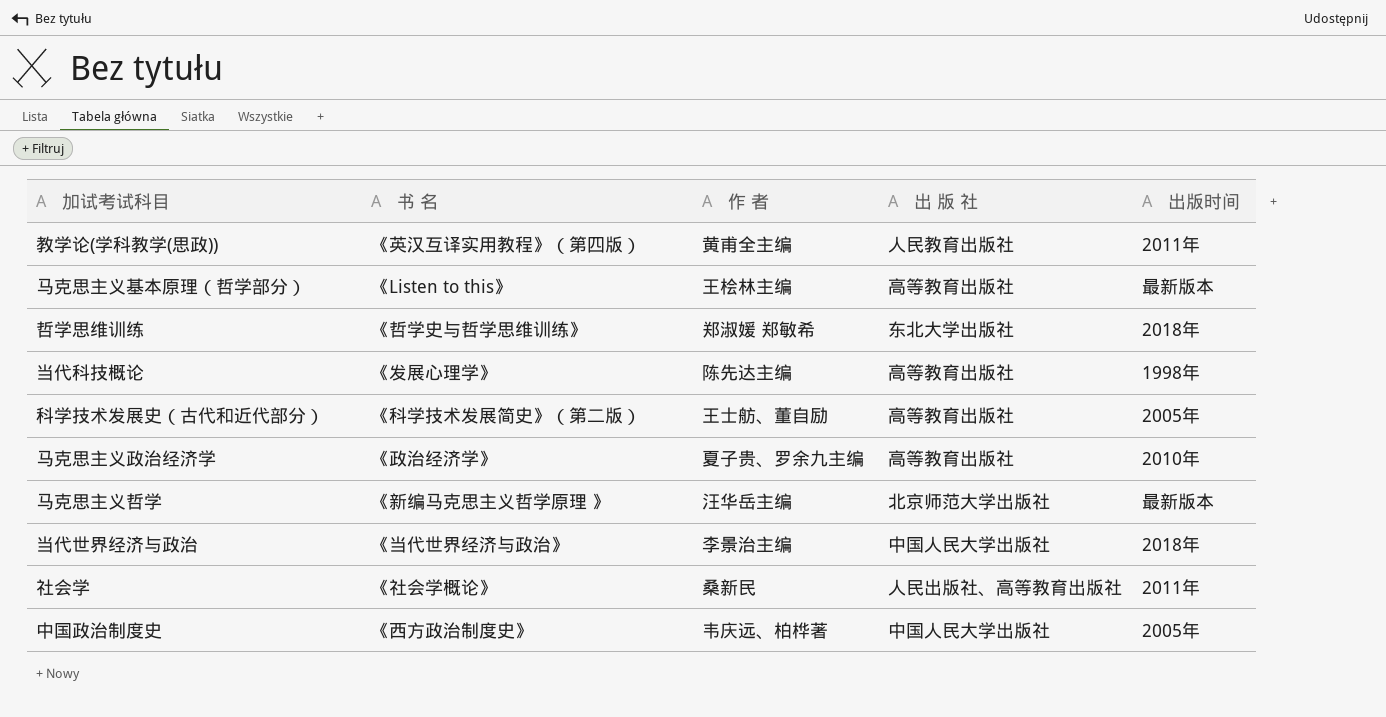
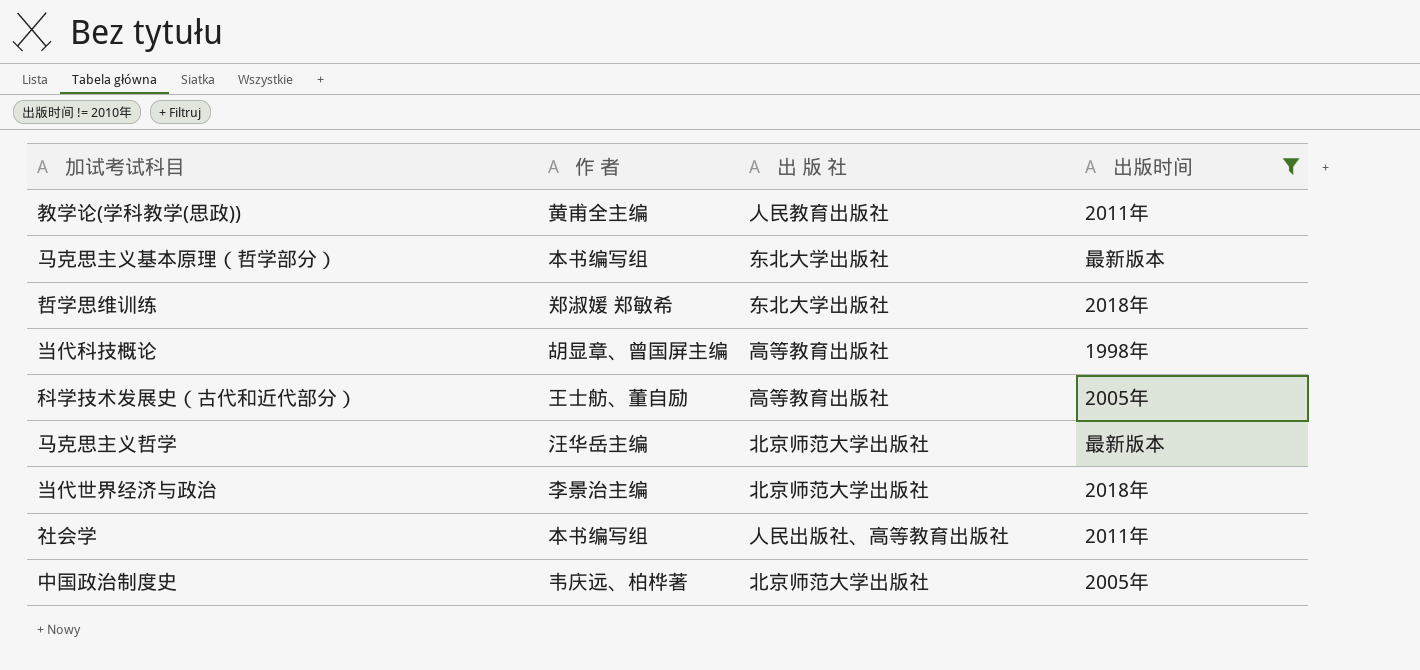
filter: none -> 出版时间 != 2010年
column 书 名 | position: 2 -> none
马克思主义基本原理（哲学部分） | 作 者: 王桧林主编 -> 本书编写组
马克思主义基本原理（哲学部分） | 出 版 社: 高等教育出版社 -> 东北大学出版社
当代科技概论 | 作 者: 陈先达主编 -> 胡显章、曾国屏主编
当代世界经济与政治 | 出 版 社: 中国人民大学出版社 -> 北京师范大学出版社
社会学 | 作 者: 桑新民 -> 本书编写组
中国政治制度史 | 出 版 社: 中国人民大学出版社 -> 北京师范大学出版社

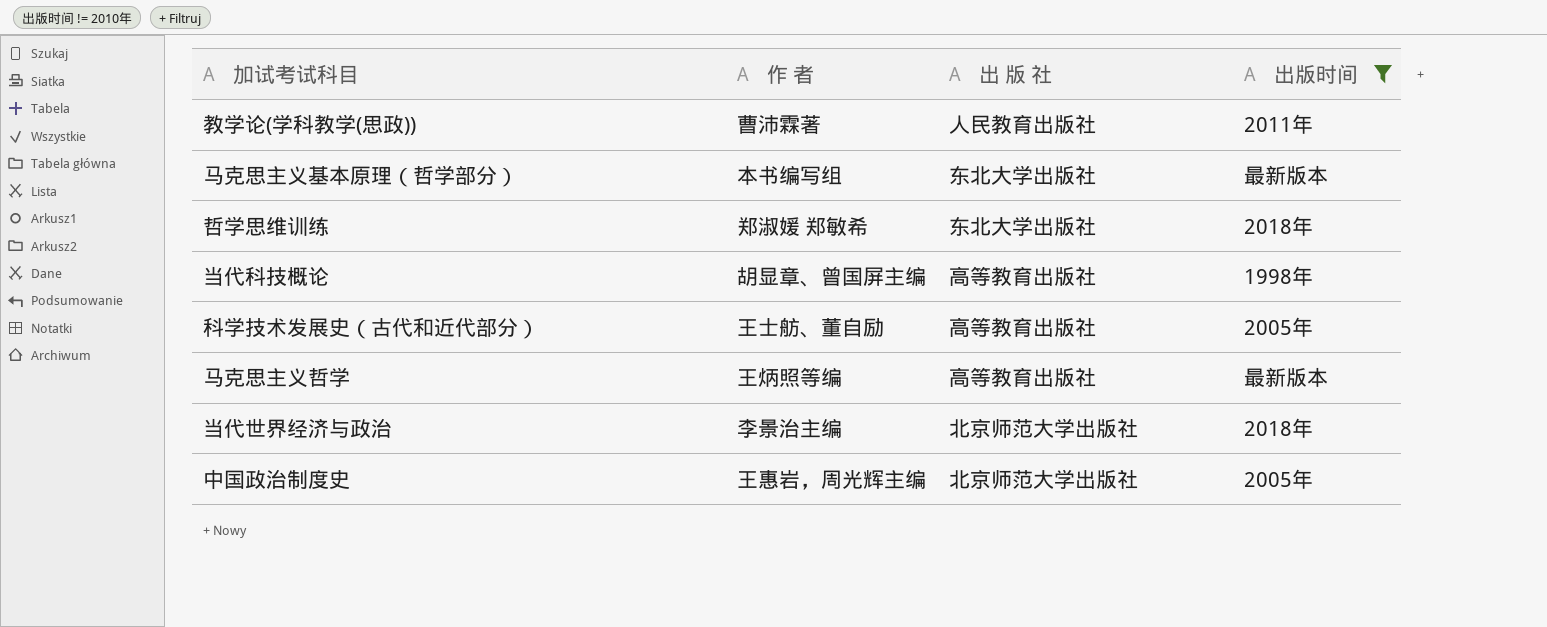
row 社会学: 本书编写组 | 人民出版社、高等教育出版社 | 2011年 -> none
教学论(学科教学(思政)) | 作 者: 黄甫全主编 -> 曹沛霖著
马克思主义哲学 | 作 者: 汪华岳主编 -> 王炳照等编
马克思主义哲学 | 出 版 社: 北京师范大学出版社 -> 高等教育出版社
中国政治制度史 | 作 者: 韦庆远、柏桦著 -> 王惠岩，周光辉主编

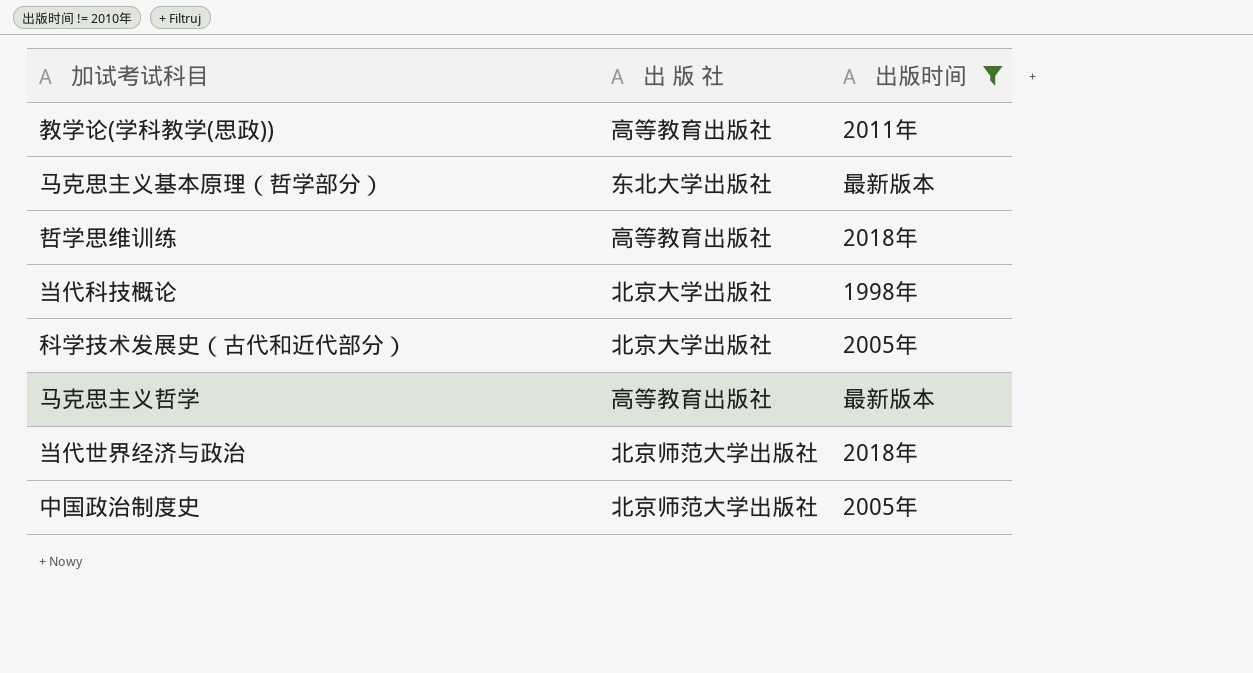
column 作 者 | position: 2 -> none
教学论(学科教学(思政)) | 出 版 社: 人民教育出版社 -> 高等教育出版社
哲学思维训练 | 出 版 社: 东北大学出版社 -> 高等教育出版社
当代科技概论 | 出 版 社: 高等教育出版社 -> 北京大学出版社
科学技术发展史（古代和近代部分） | 出 版 社: 高等教育出版社 -> 北京大学出版社

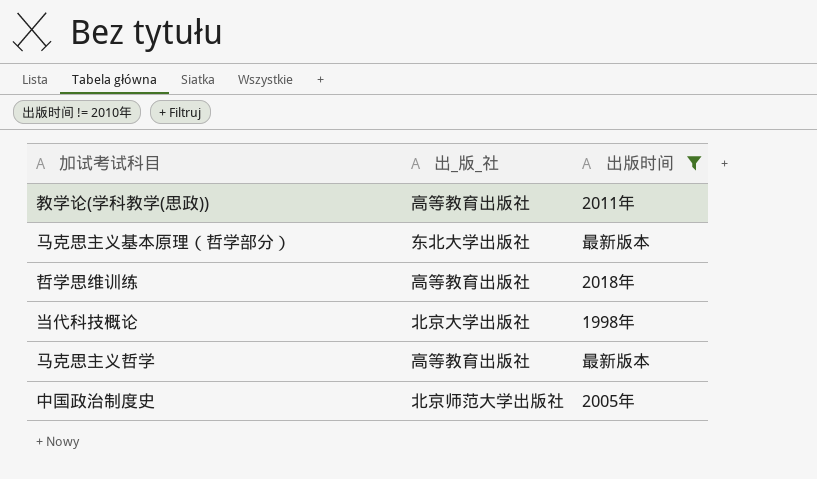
column name: 出 版 社 -> 出_版_社
row 科学技术发展史（古代和近代部分）: 北京大学出版社 | 2005年 -> none
row 当代世界经济与政治: 北京师范大学出版社 | 2018年 -> none

